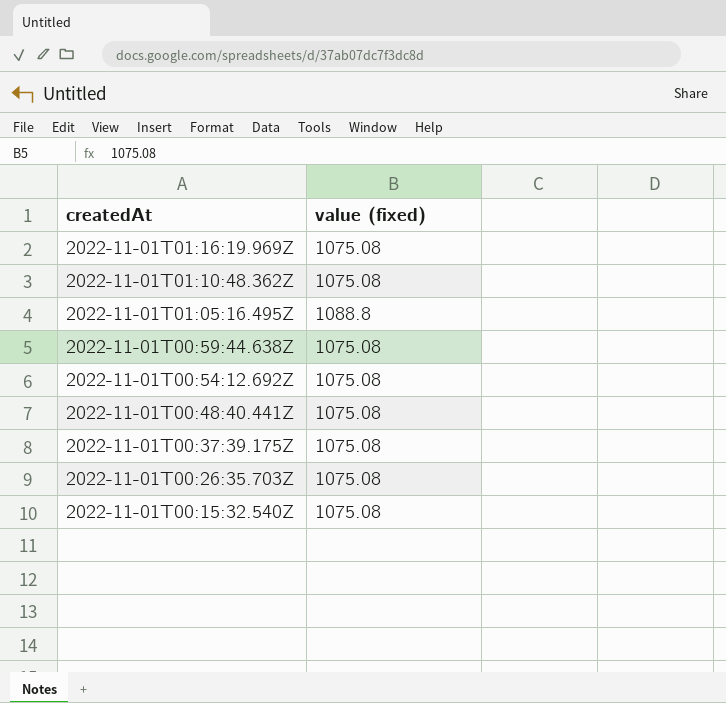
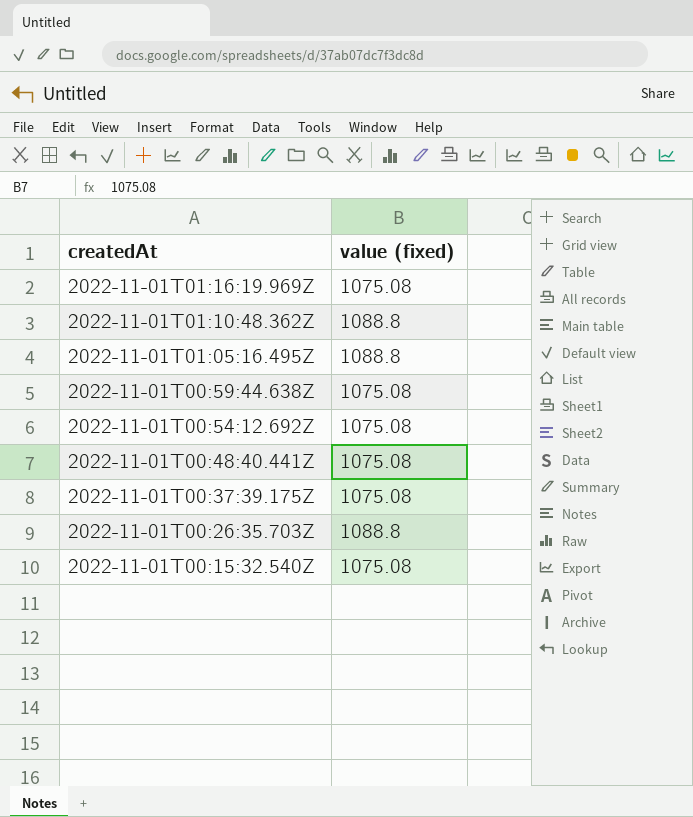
2022-11-01T01:10:48.362Z | value (fixed): 1075.08 -> 1088.8
2022-11-01T00:26:35.703Z | value (fixed): 1075.08 -> 1088.8

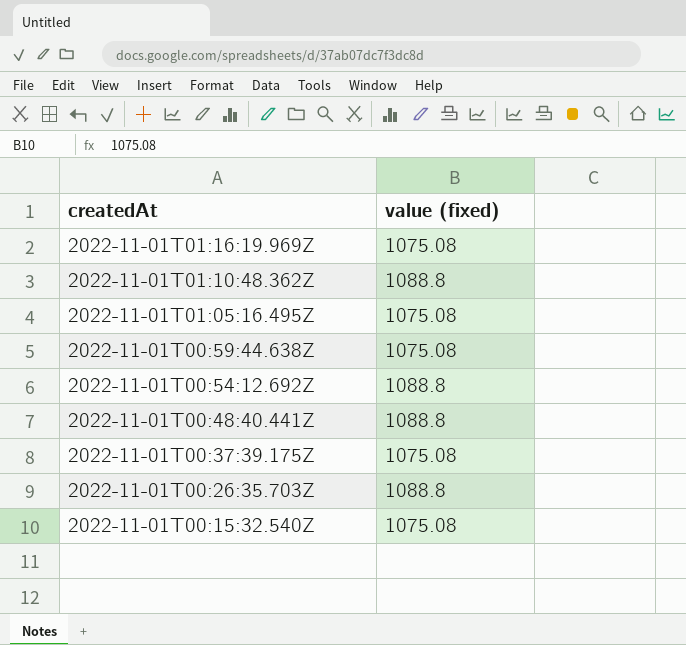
2022-11-01T01:05:16.495Z | value (fixed): 1088.8 -> 1075.08
2022-11-01T00:54:12.692Z | value (fixed): 1075.08 -> 1088.8
2022-11-01T00:48:40.441Z | value (fixed): 1075.08 -> 1088.8

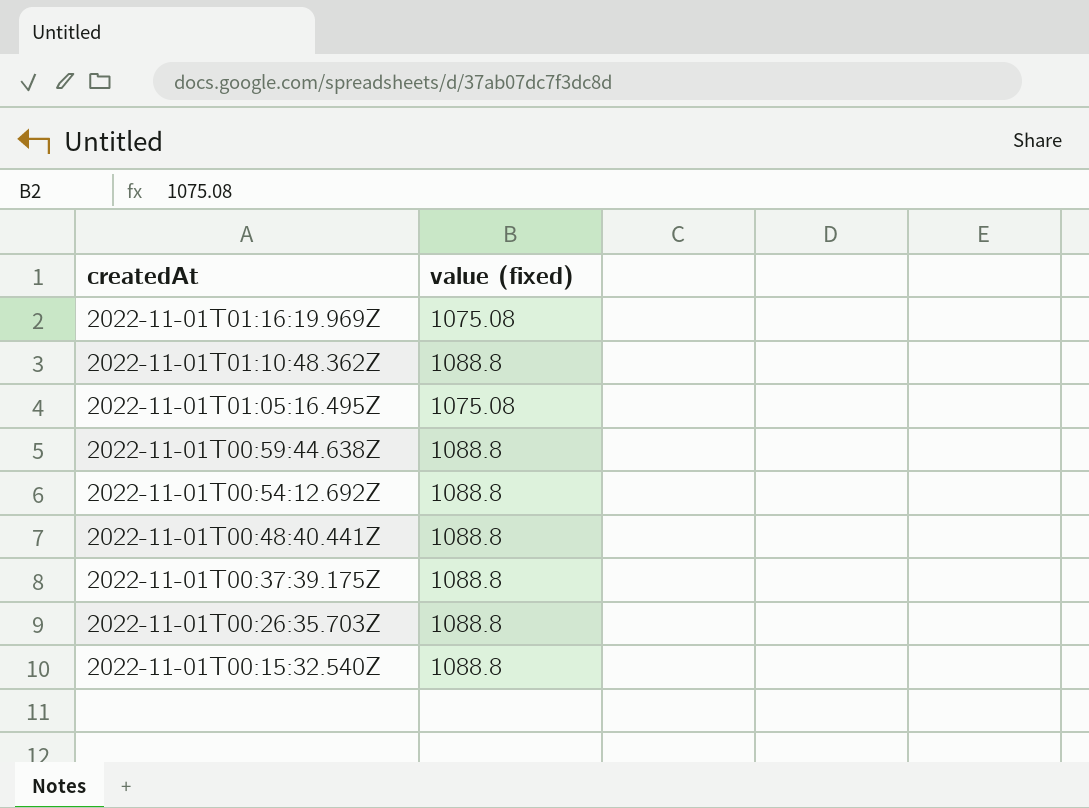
2022-11-01T00:59:44.638Z | value (fixed): 1075.08 -> 1088.8
2022-11-01T00:37:39.175Z | value (fixed): 1075.08 -> 1088.8
2022-11-01T00:15:32.540Z | value (fixed): 1075.08 -> 1088.8

